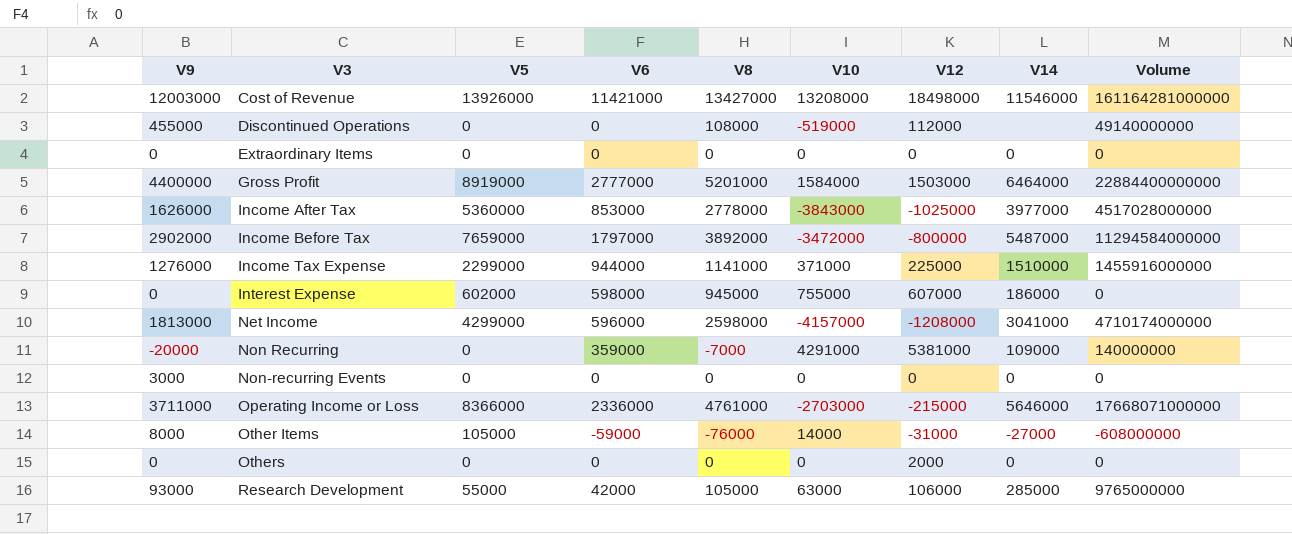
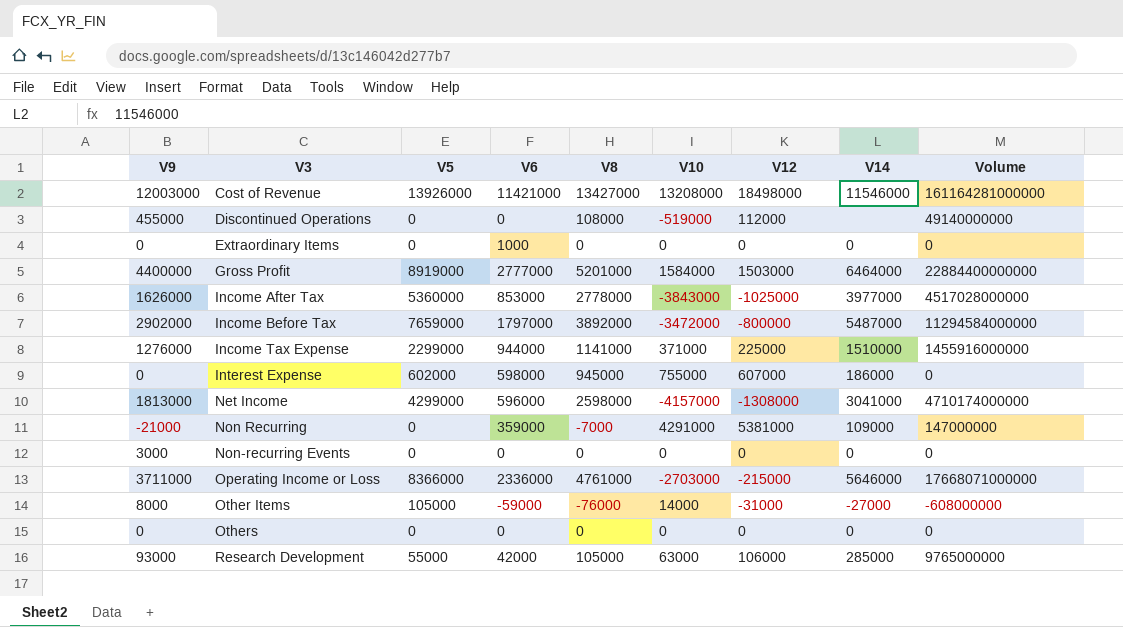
Extraordinary Items | V6: 0 -> 1000
Net Income | V12: -1208000 -> -1308000
Non Recurring | V9: -20000 -> -21000
Non Recurring | Volume: 140000000 -> 147000000
Others | V12: 2000 -> 0

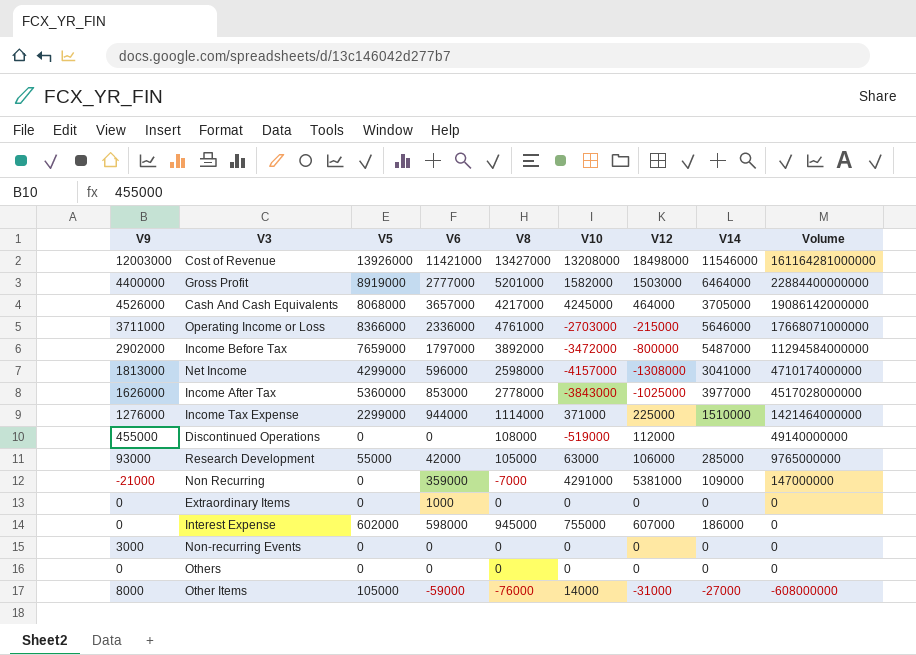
row order: V3 ascending -> Volume descending
Gross Profit | V10: 1584000 -> 1582000
row Cash And Cash Equivalents: none -> 4526000 | 8068000 | 3657000 | 4217000 | 4245000 | 464000 | 3705000 | 19086142000000
Income Tax Expense | V8: 1141000 -> 1114000
Income Tax Expense | Volume: 1455916000000 -> 1421464000000

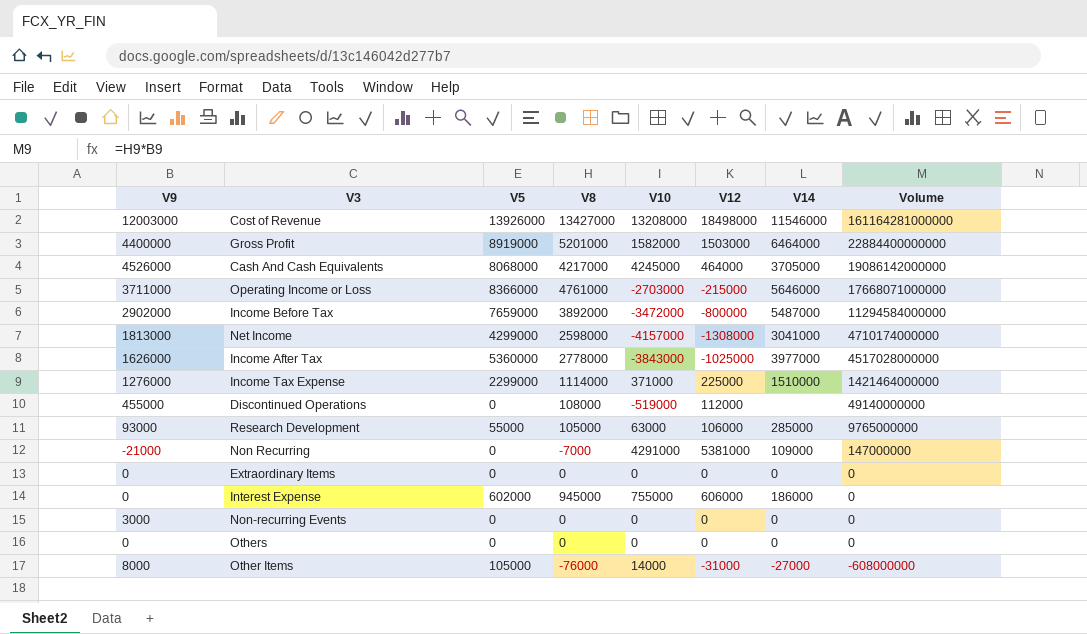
column V6 | position: 4 -> none
Interest Expense | V12: 607000 -> 606000

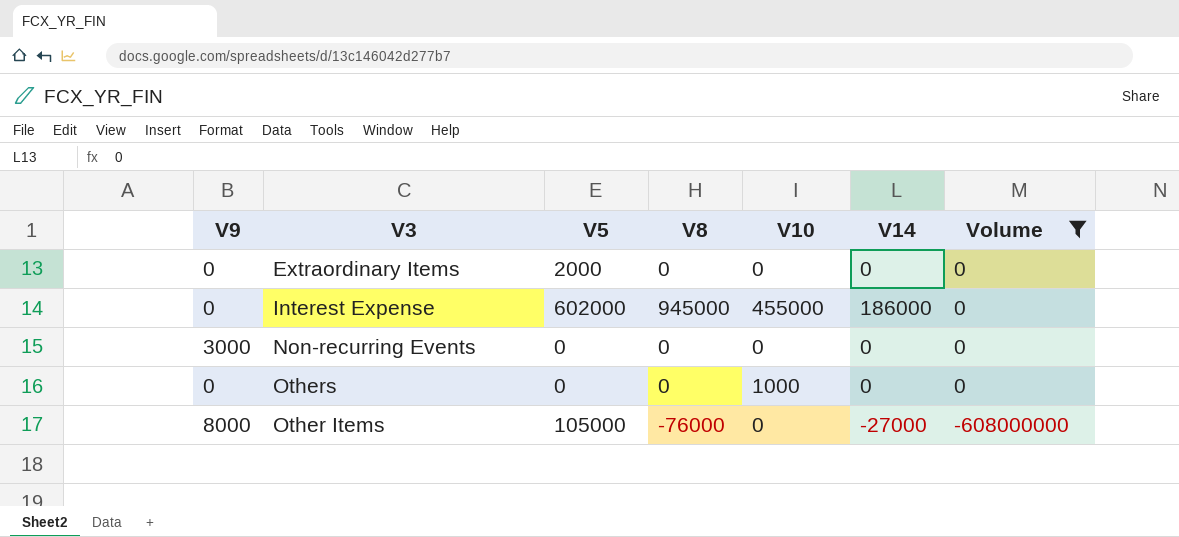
filter: none -> Volume <= 0
column V12 | position: 6 -> none
Extraordinary Items | V5: 0 -> 2000
Interest Expense | V10: 755000 -> 455000
Others | V10: 0 -> 1000
Other Items | V10: 14000 -> 0

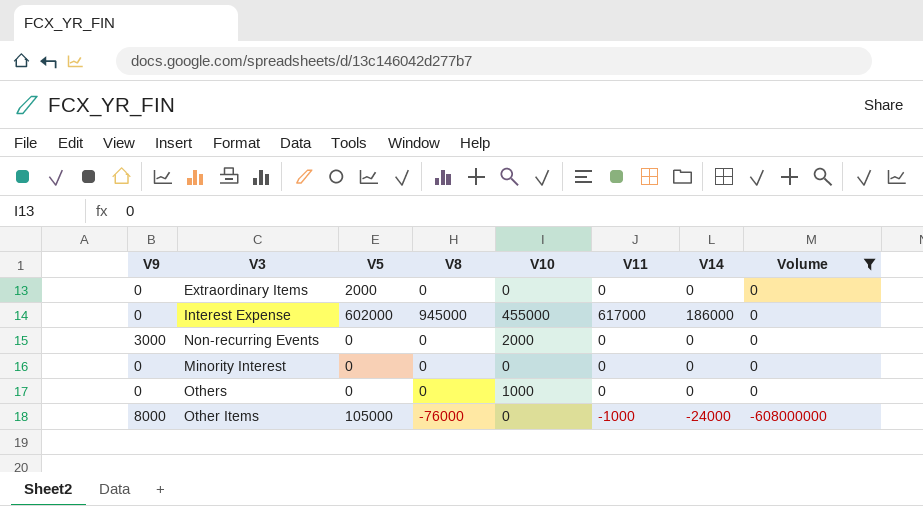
column V11 | position: none -> 6
Non-recurring Events | V10: 0 -> 2000
row Minority Interest: none -> 0 | 0 | 0 | 0 | 0 | 0 | 0
Other Items | V14: -27000 -> -24000

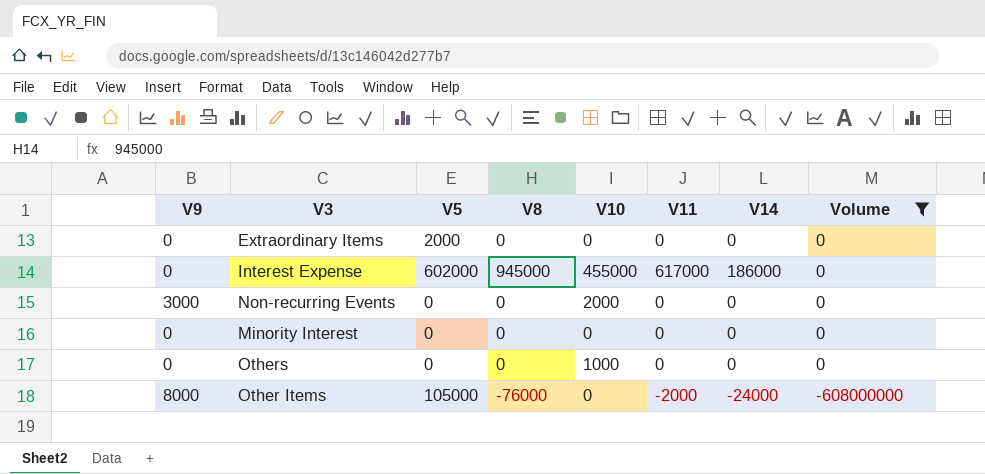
Other Items | V11: -1000 -> -2000

